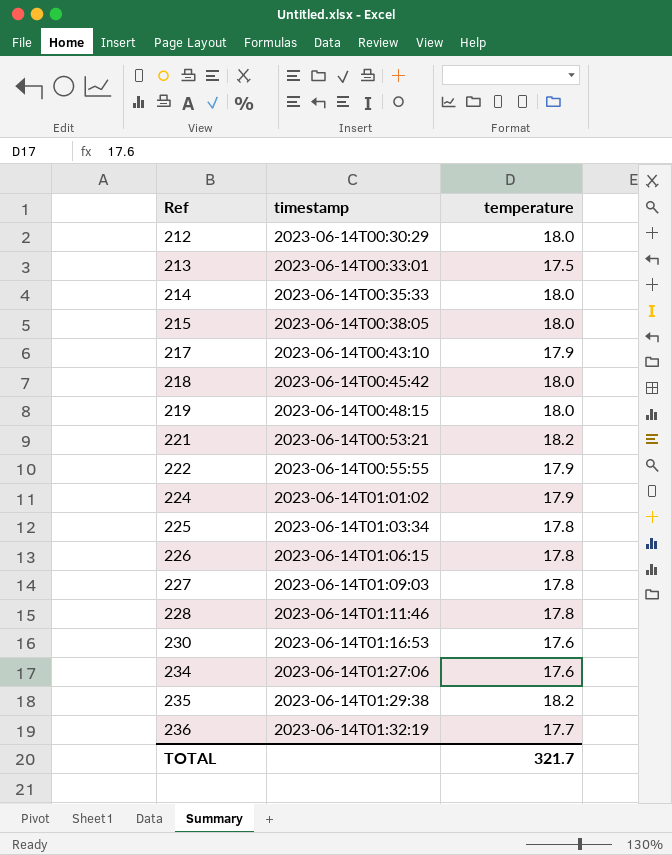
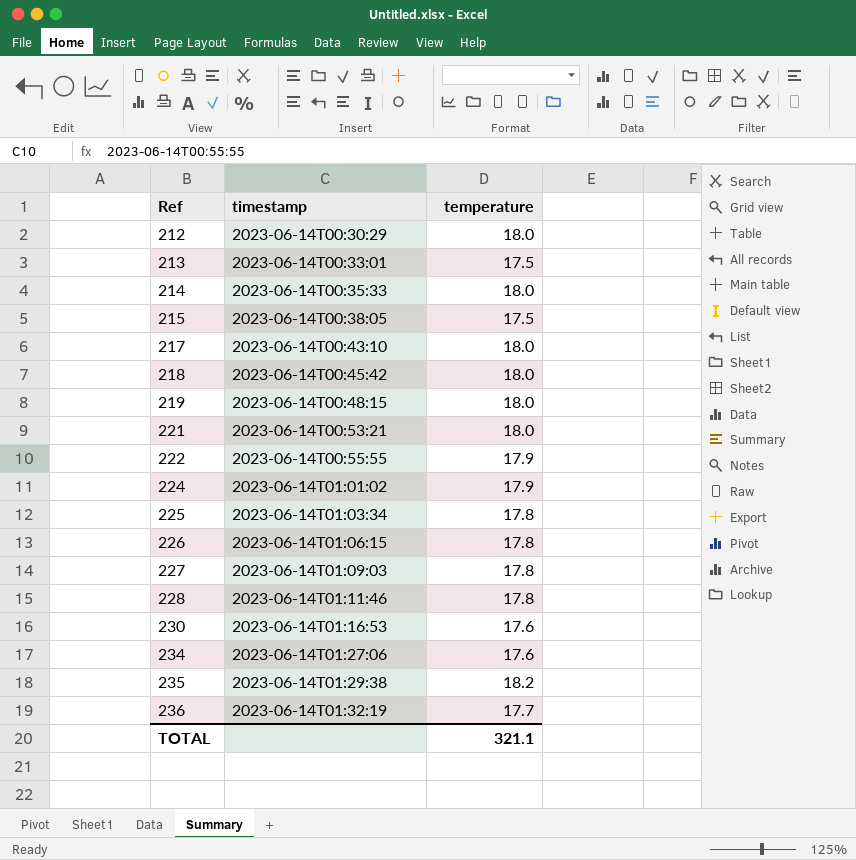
215 | temperature: 18.0 -> 17.5
217 | temperature: 17.9 -> 18.0
221 | temperature: 18.2 -> 18.0
TOTAL | temperature: 321.7 -> 321.1

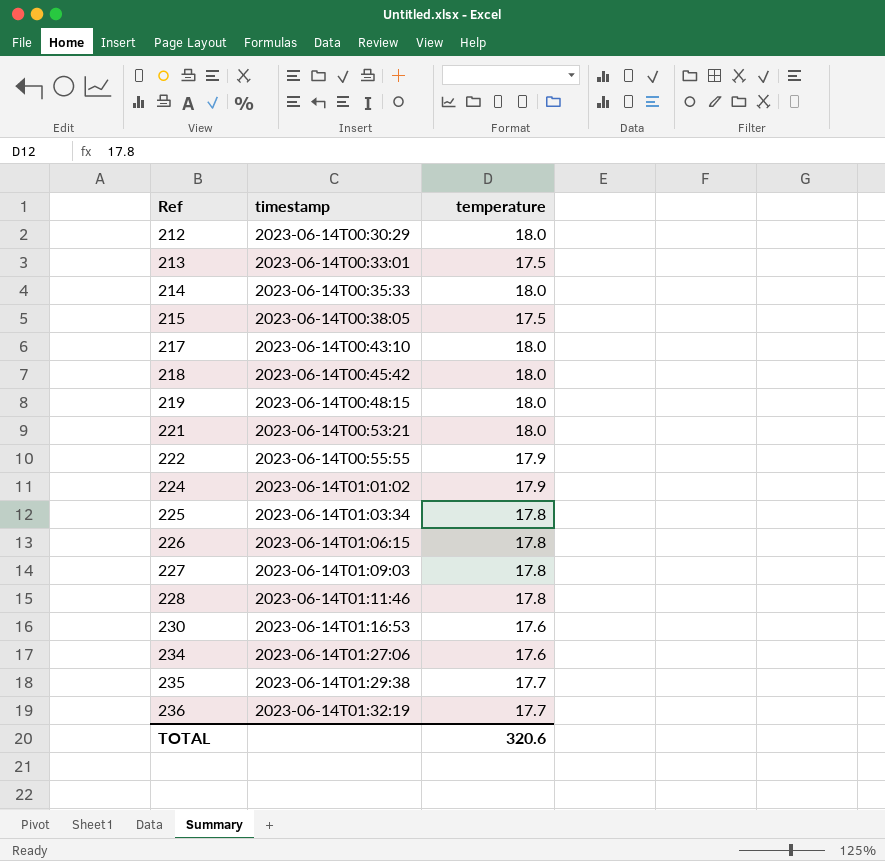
235 | temperature: 18.2 -> 17.7
TOTAL | temperature: 321.1 -> 320.6

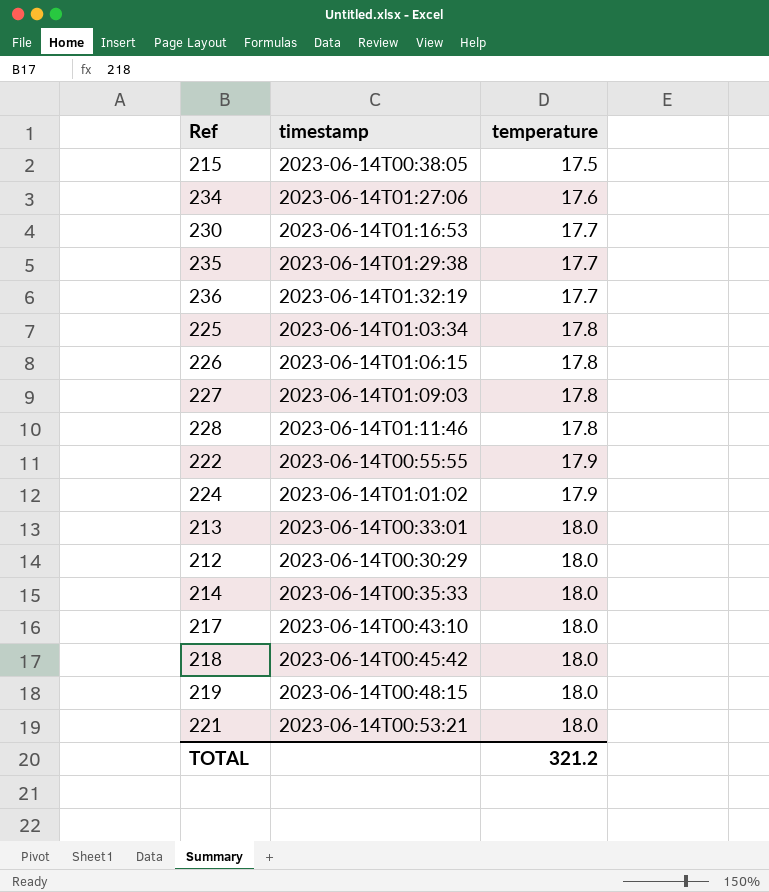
row order: Ref ascending -> temperature ascending
230 | temperature: 17.6 -> 17.7
213 | temperature: 17.5 -> 18.0
TOTAL | temperature: 320.6 -> 321.2

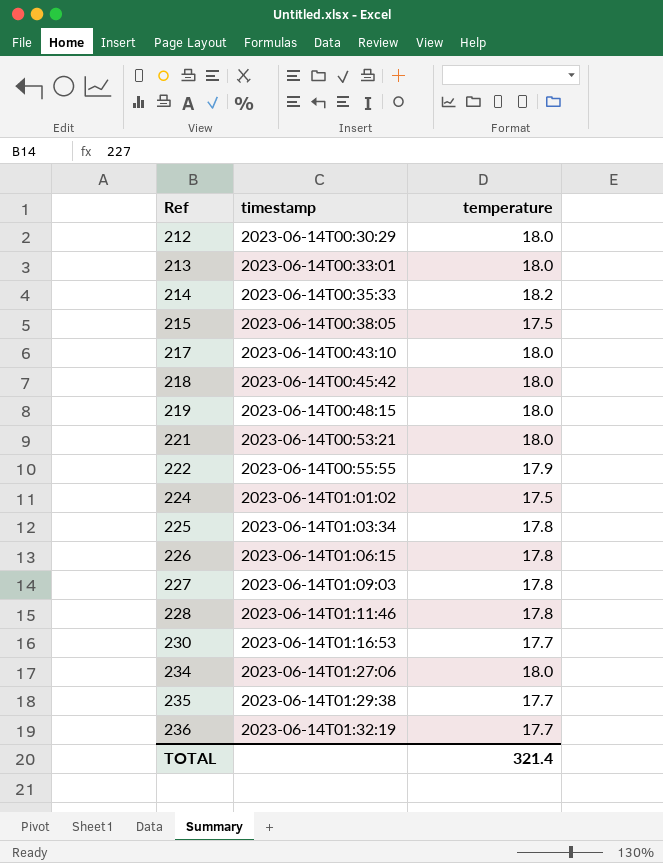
row order: temperature ascending -> Ref ascending
214 | temperature: 18.0 -> 18.2
224 | temperature: 17.9 -> 17.5
234 | temperature: 17.6 -> 18.0
TOTAL | temperature: 321.2 -> 321.4

